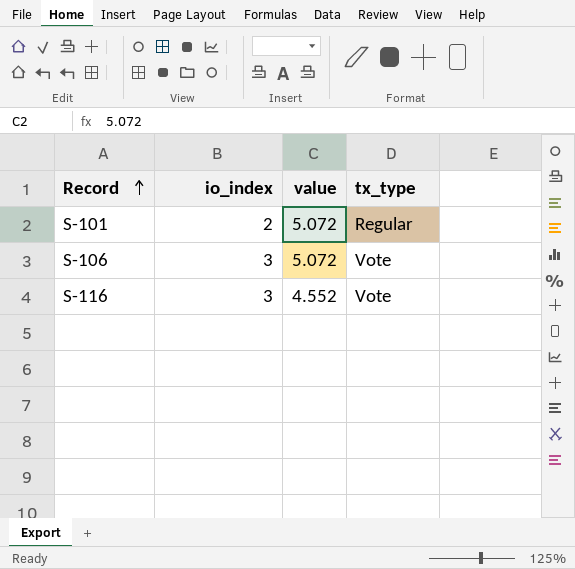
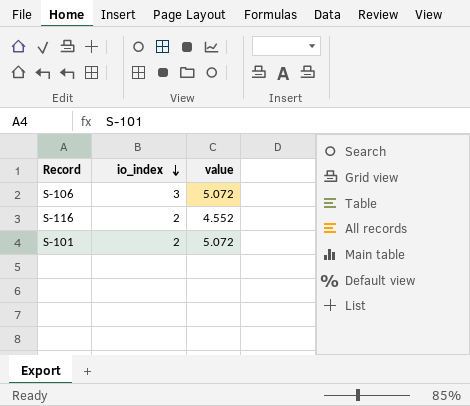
row order: Record ascending -> io_index descending
column tx_type | position: 4 -> none
S-116 | io_index: 3 -> 2

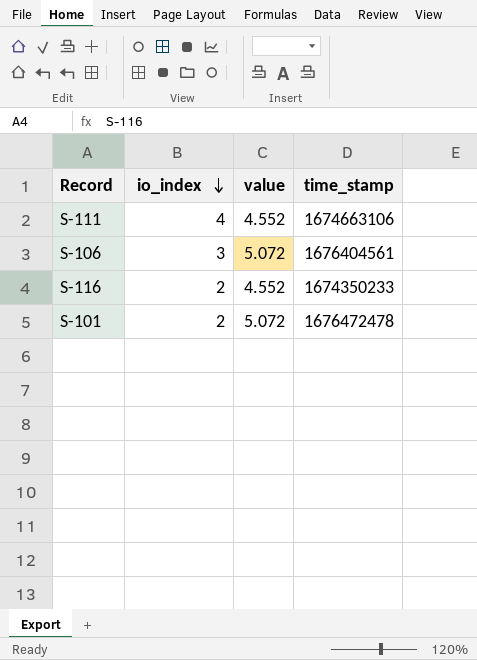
column time_stamp | position: none -> 4
row S-111: none -> 4 | 4.552 | 1674663106

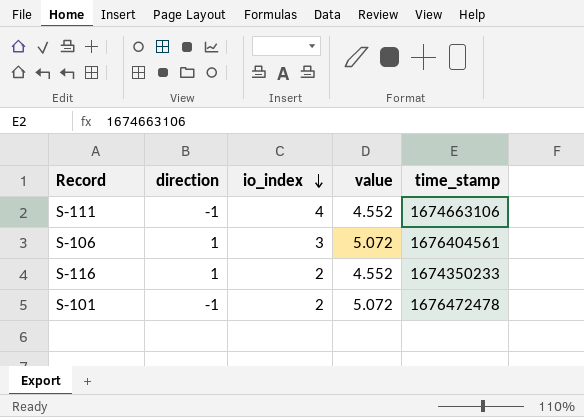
column direction | position: none -> 2

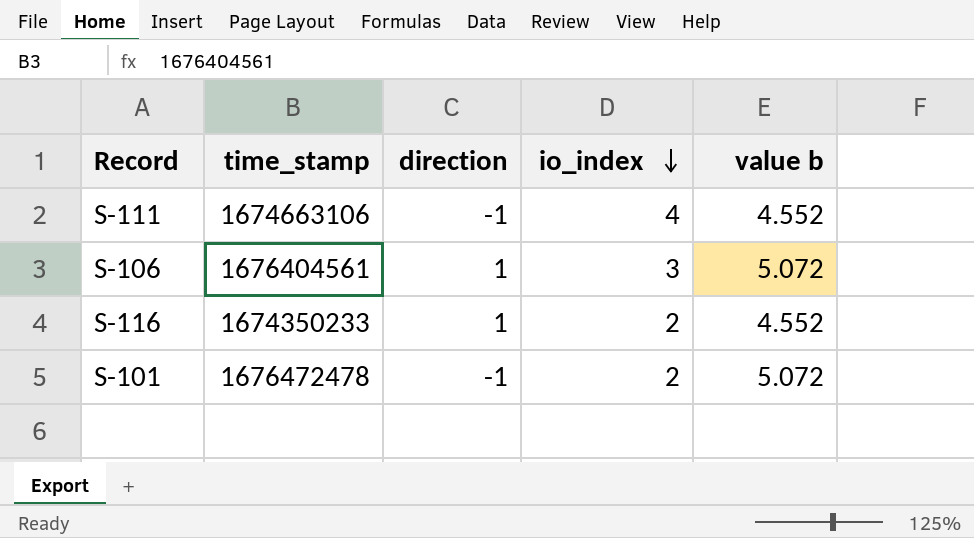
column time_stamp | position: 5 -> 2
column name: value -> value b

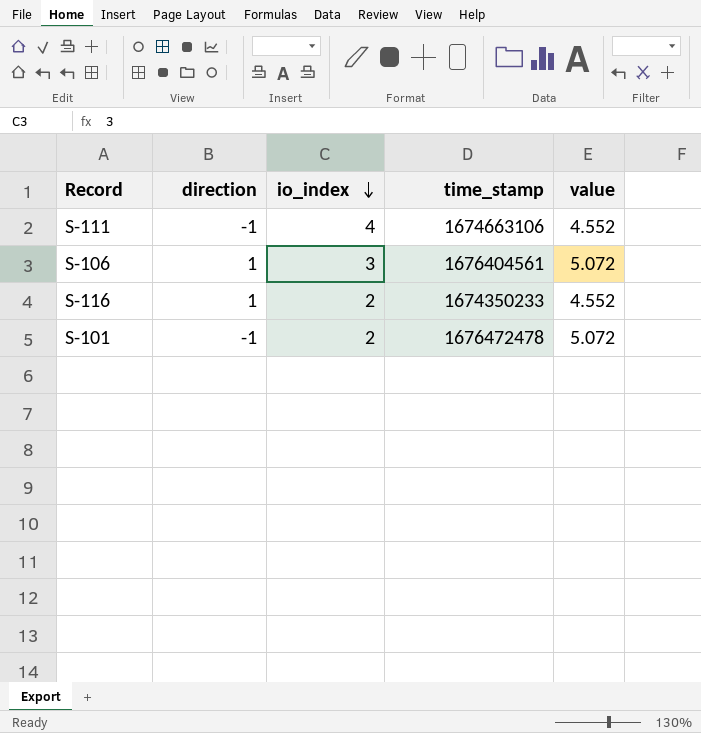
column time_stamp | position: 2 -> 4
column name: value b -> value

